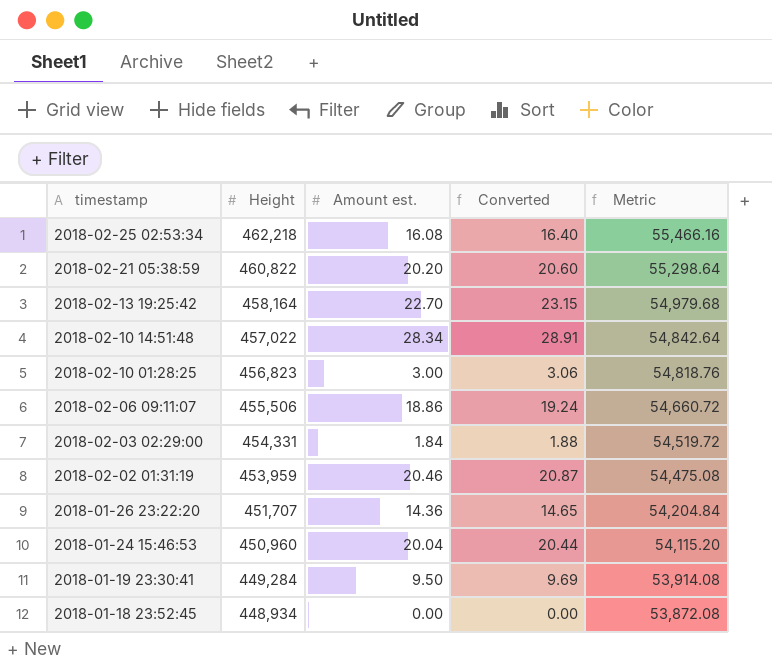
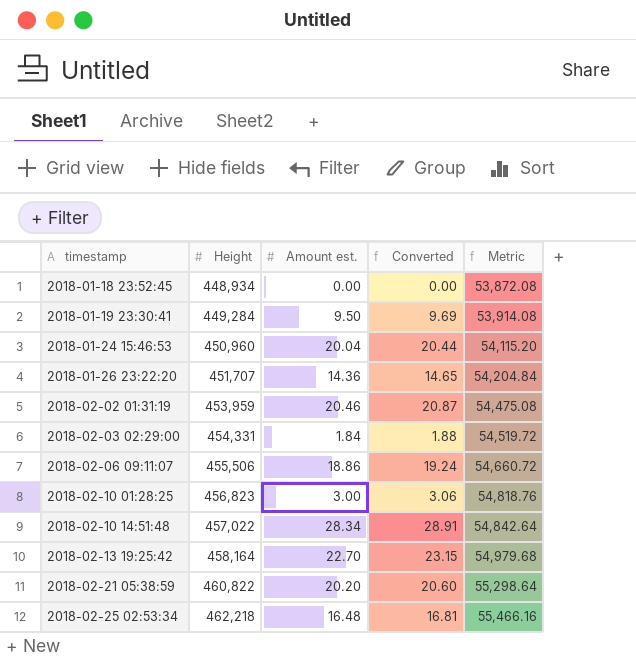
row order: timestamp descending -> timestamp ascending
2018-02-25 02:53:34 | Amount est.: 16.08 -> 16.48
2018-02-25 02:53:34 | Converted: 16.40 -> 16.81

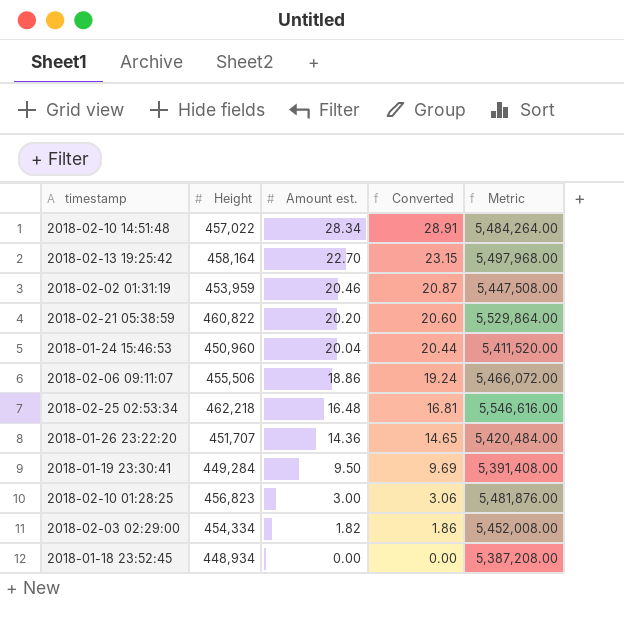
row order: timestamp ascending -> Amount est. descending
column Metric | formula: [Height] * 0.12 -> [Height] * 12
2018-02-03 02:29:00 | Height: 454,331 -> 454,334
2018-02-03 02:29:00 | Amount est.: 1.84 -> 1.82
2018-02-03 02:29:00 | Converted: 1.88 -> 1.86

